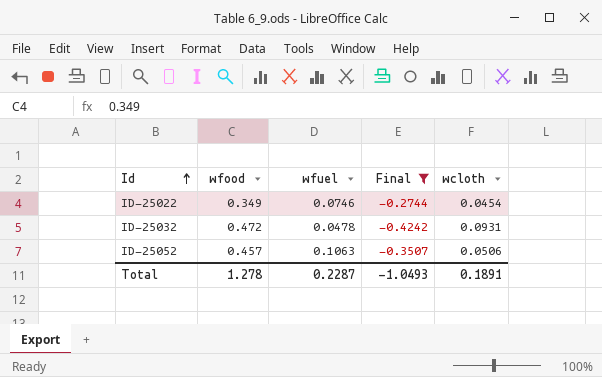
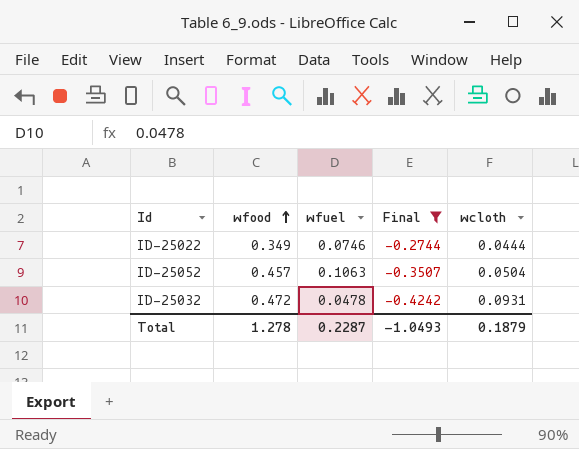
row order: Id ascending -> wfood ascending
ID-25022 | wcloth: 0.0454 -> 0.0444
ID-25052 | wcloth: 0.0506 -> 0.0504
Total | wcloth: 0.1891 -> 0.1879

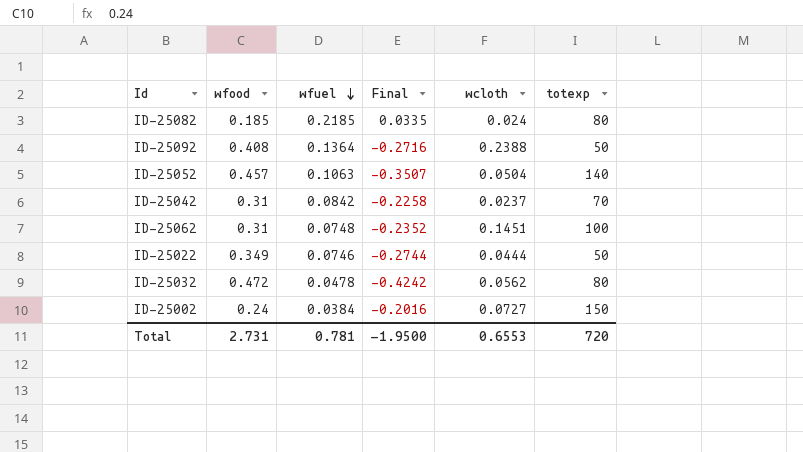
filter: Final <= -0.2744 -> none
row order: wfood ascending -> wfuel descending
column totexp | position: none -> 6
ID-25032 | wcloth: 0.0931 -> 0.0562
Total | wfood: 1.278 -> 2.731
Total | wfuel: 0.2287 -> 0.781
Total | Final: -1.0493 -> -1.9500
Total | wcloth: 0.1879 -> 0.6553

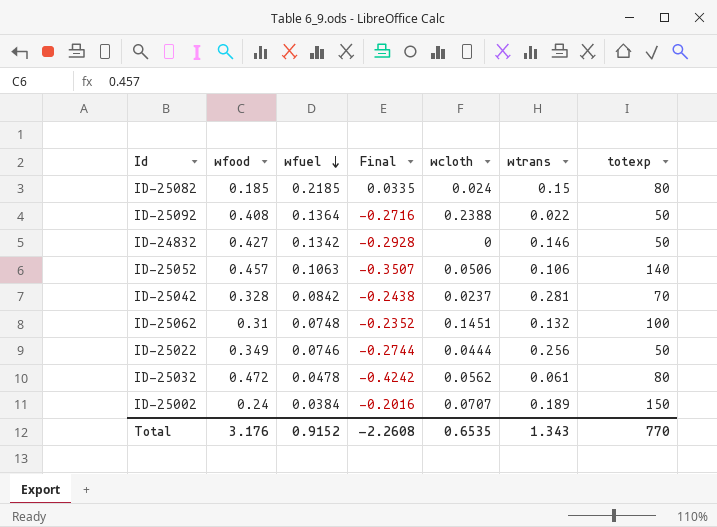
column wtrans | position: none -> 6
row ID-24832: none -> 0.427 | 0.1342 | -0.2928 | 0 | 0.146 | 50
ID-25052 | wcloth: 0.0504 -> 0.0506
ID-25042 | wfood: 0.31 -> 0.328
ID-25042 | Final: -0.2258 -> -0.2438
ID-25002 | wcloth: 0.0727 -> 0.0707
Total | wfood: 2.731 -> 3.176
Total | wfuel: 0.781 -> 0.9152
Total | Final: -1.9500 -> -2.2608
Total | wcloth: 0.6553 -> 0.6535
Total | totexp: 720 -> 770

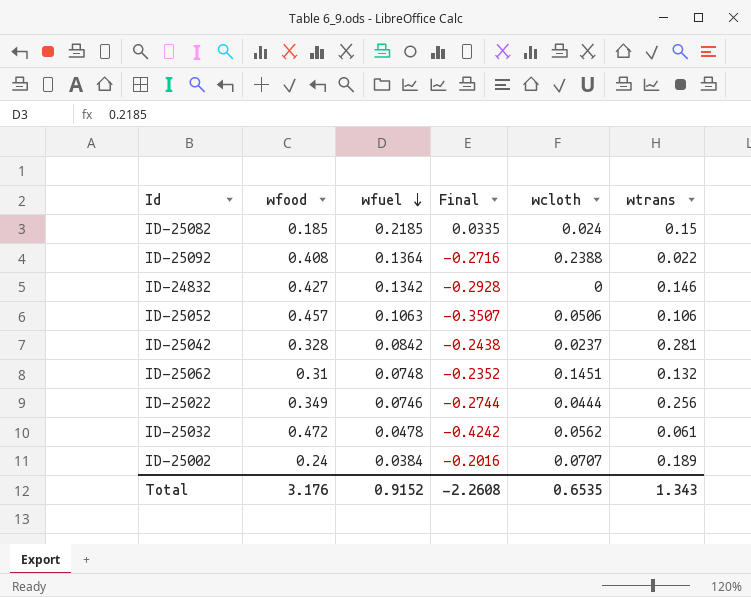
column totexp | position: 7 -> none

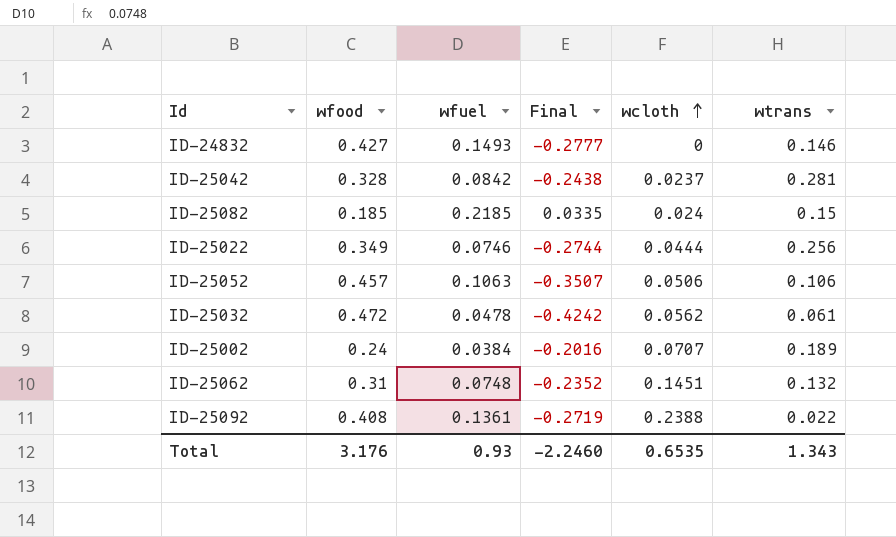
row order: wfuel descending -> wcloth ascending
ID-24832 | wfuel: 0.1342 -> 0.1493
ID-24832 | Final: -0.2928 -> -0.2777
ID-25092 | wfuel: 0.1364 -> 0.1361
ID-25092 | Final: -0.2716 -> -0.2719
Total | wfuel: 0.9152 -> 0.93
Total | Final: -2.2608 -> -2.2460

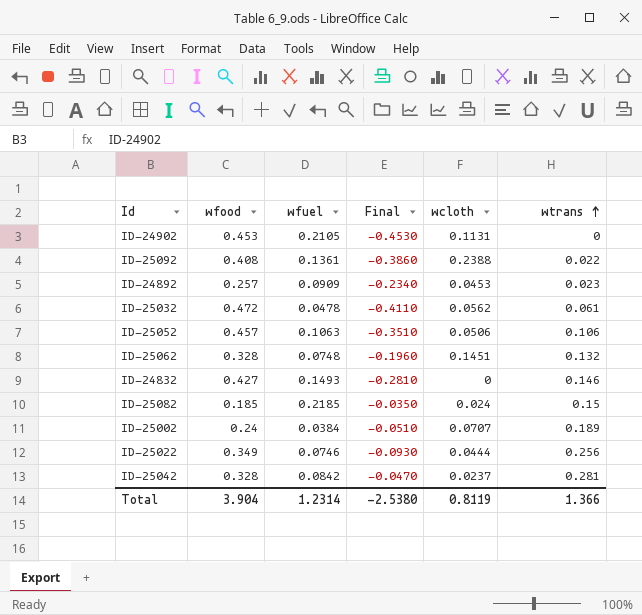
row order: wcloth ascending -> wtrans ascending
column Final | formula: [wfuel] - [wfood] -> [wtrans] - [wfood]
row ID-24902: none -> 0.453 | 0.2105 | -0.4530 | 0.1131 | 0
row ID-24892: none -> 0.257 | 0.0909 | -0.2340 | 0.0453 | 0.023
ID-25062 | wfood: 0.31 -> 0.328
Total | wfood: 3.176 -> 3.904
Total | wfuel: 0.93 -> 1.2314
Total | Final: -2.2460 -> -2.5380
Total | wcloth: 0.6535 -> 0.8119
Total | wtrans: 1.343 -> 1.366

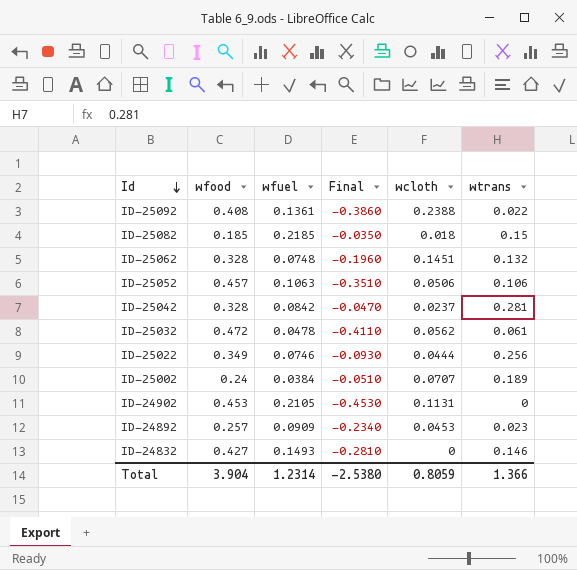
row order: wtrans ascending -> Id descending
ID-25082 | wcloth: 0.024 -> 0.018
Total | wcloth: 0.8119 -> 0.8059

